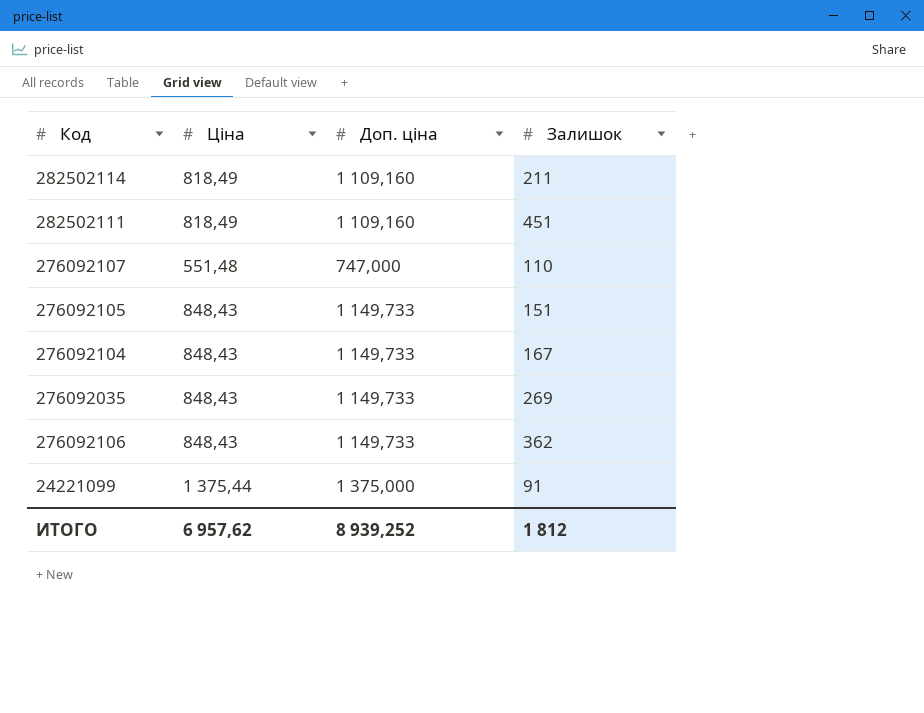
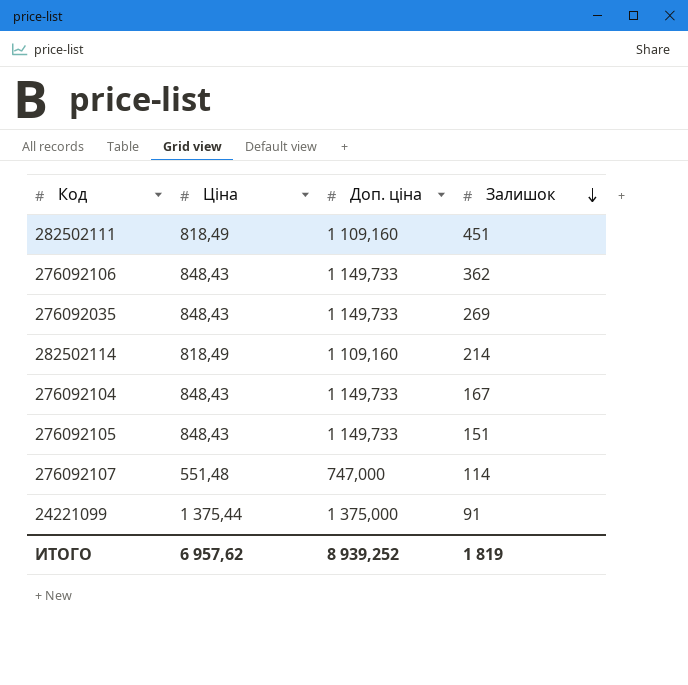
row order: none -> Залишок descending
282502114 | Залишок: 211 -> 214
276092107 | Залишок: 110 -> 114
ИТОГО | Залишок: 1 812 -> 1 819

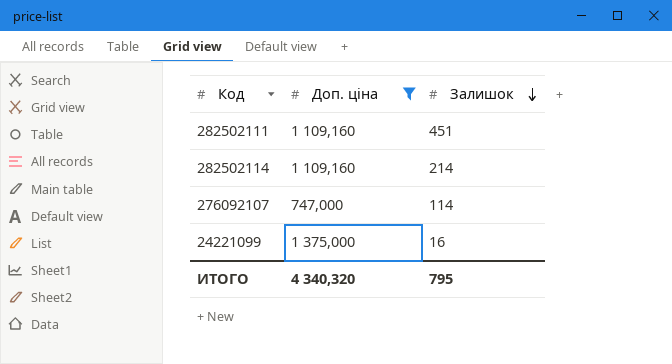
filter: none -> Доп. ціна != 1 149,733
column Ціна | position: 2 -> none
24221099 | Залишок: 91 -> 16
ИТОГО | Доп. ціна: 8 939,252 -> 4 340,320
ИТОГО | Залишок: 1 819 -> 795

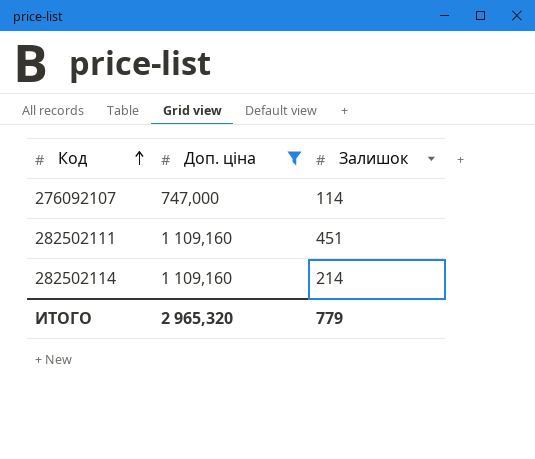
row order: Залишок descending -> Код ascending
row 24221099: 1 375,000 | 16 -> none
ИТОГО | Доп. ціна: 4 340,320 -> 2 965,320
ИТОГО | Залишок: 795 -> 779

